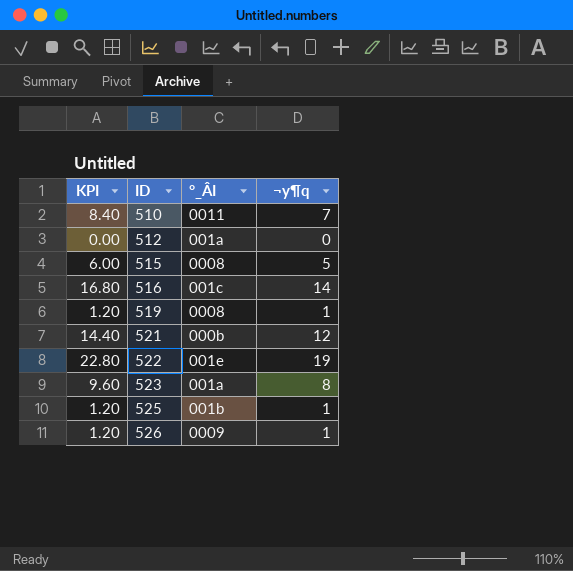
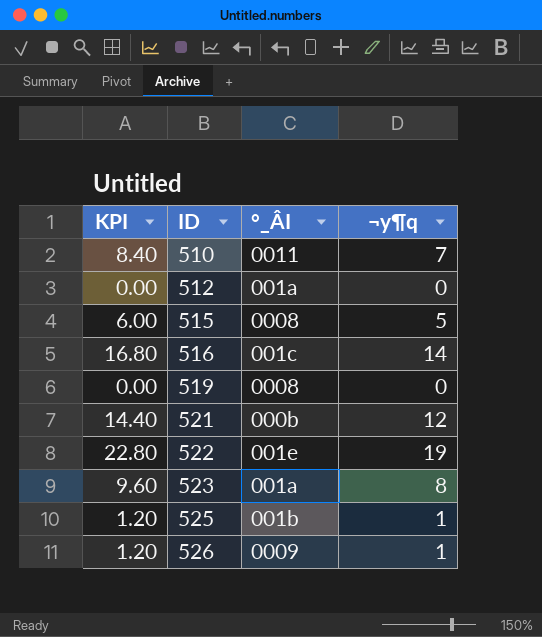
519 | KPI: 1.20 -> 0.00
519 | ¬y¶q: 1 -> 0

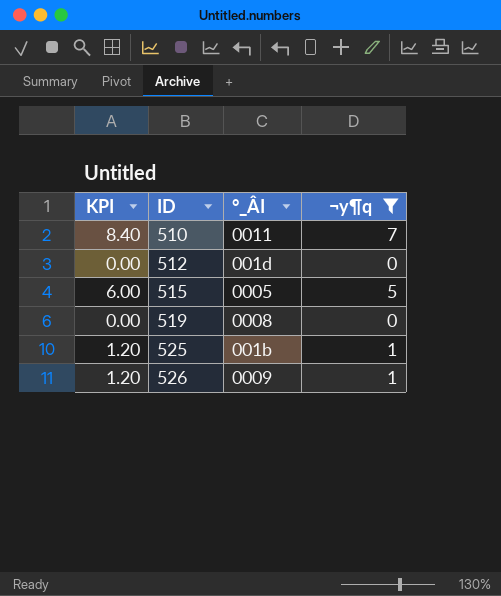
filter: none -> ¬y¶q <= 7
512 | °_ÂI: 001a -> 001d
515 | °_ÂI: 0008 -> 0005

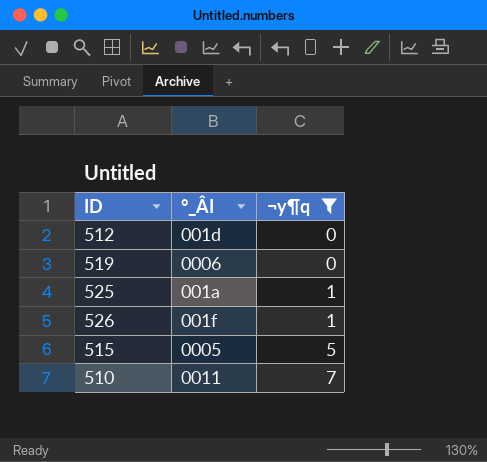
row order: ID ascending -> ¬y¶q ascending
column KPI | formula: [¬y¶q] * 1.2 -> none
519 | °_ÂI: 0008 -> 0006
525 | °_ÂI: 001b -> 001a
526 | °_ÂI: 0009 -> 001f

